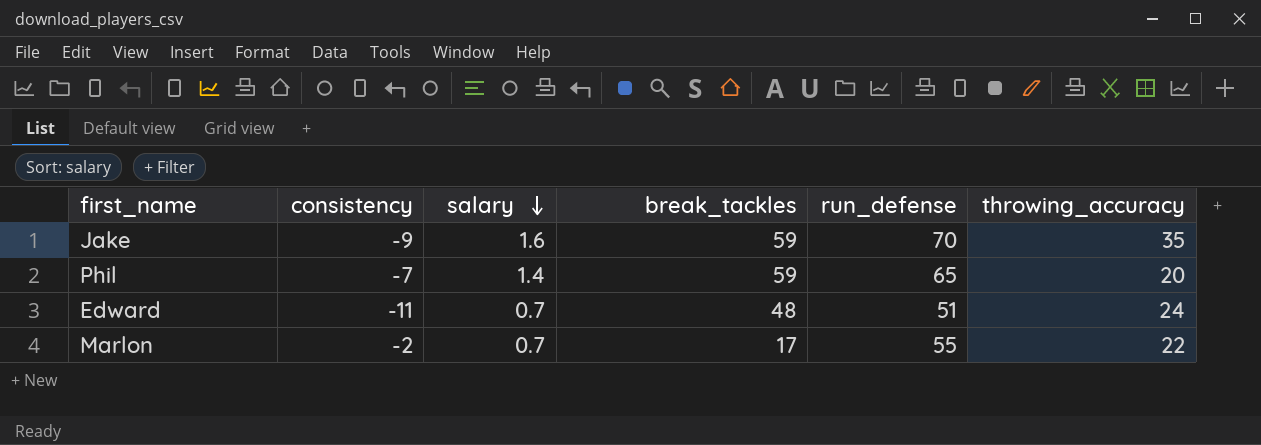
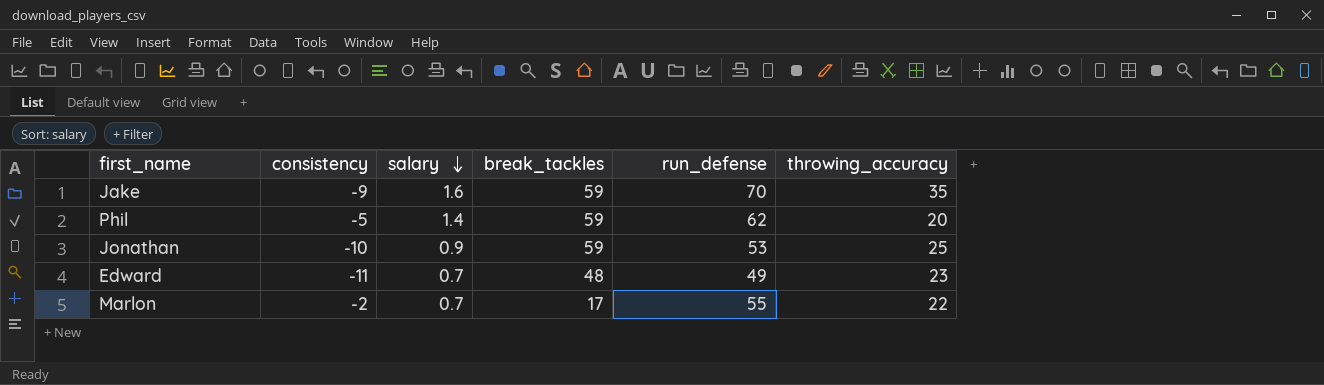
Phil | consistency: -7 -> -5
Phil | run_defense: 65 -> 62
row Jonathan: none -> -10 | 0.9 | 59 | 53 | 25
Edward | run_defense: 51 -> 49
Edward | throwing_accuracy: 24 -> 23

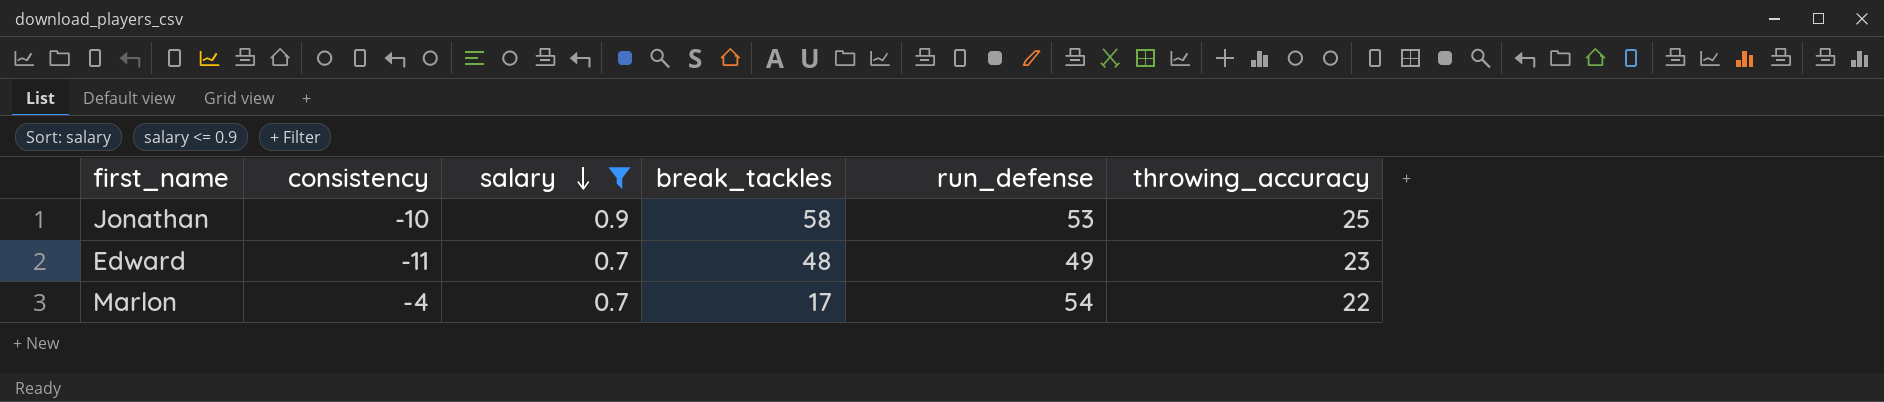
filter: none -> salary <= 0.9
Jonathan | break_tackles: 59 -> 58
Marlon | consistency: -2 -> -4
Marlon | run_defense: 55 -> 54

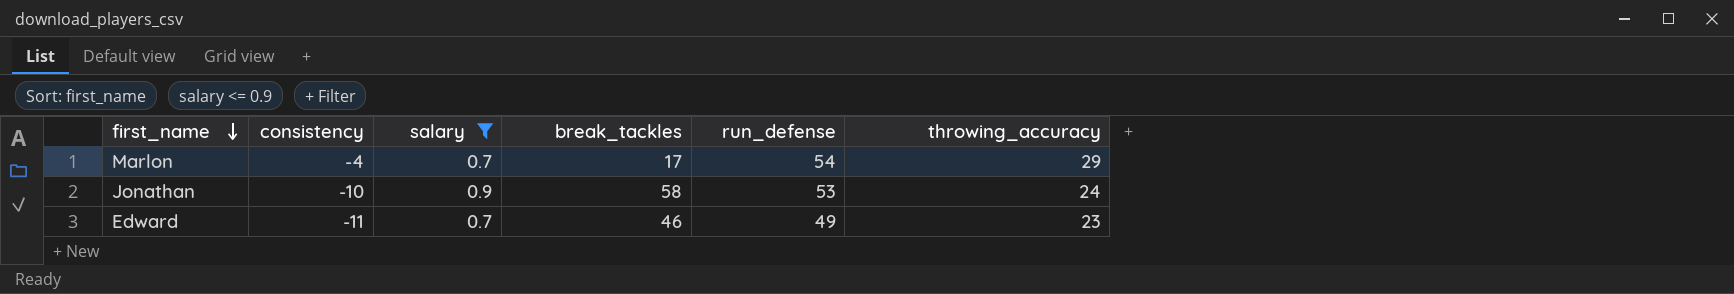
row order: salary descending -> first_name descending
Marlon | throwing_accuracy: 22 -> 29
Jonathan | throwing_accuracy: 25 -> 24
Edward | break_tackles: 48 -> 46

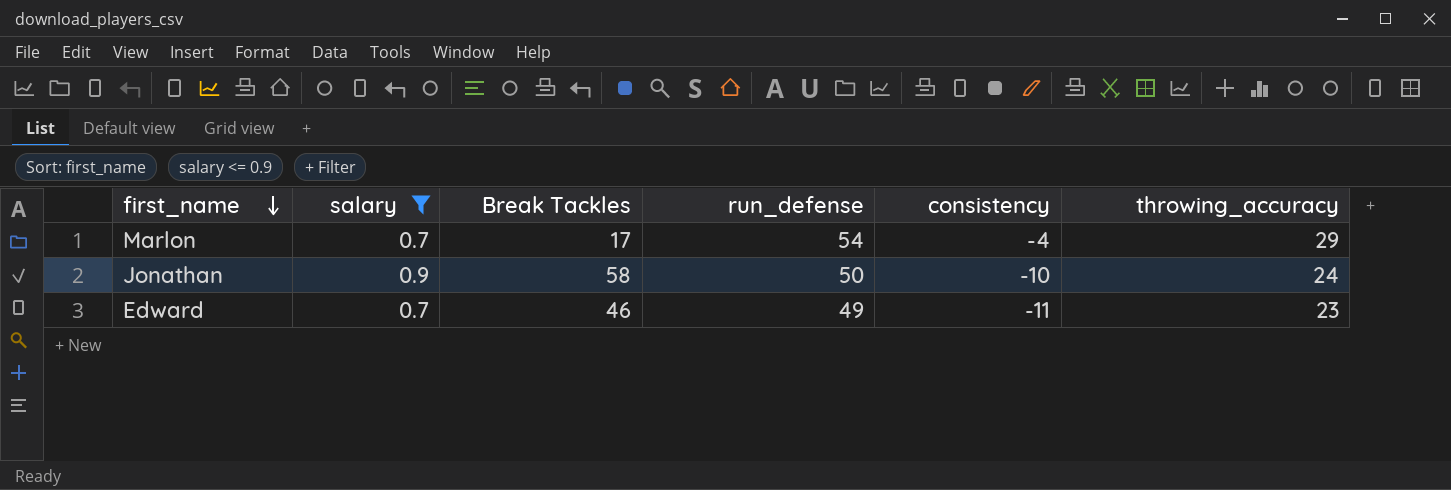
column name: break_tackles -> Break Tackles
column consistency | position: 2 -> 5
Jonathan | run_defense: 53 -> 50

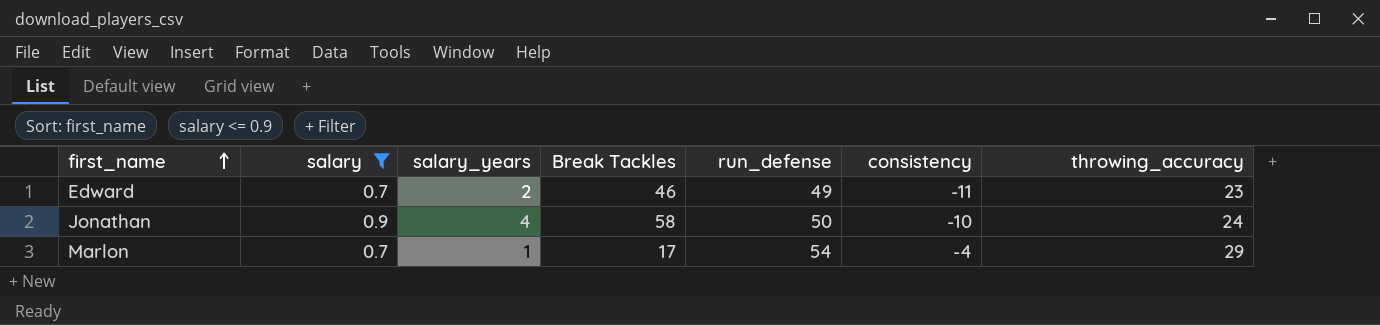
row order: first_name descending -> first_name ascending
column salary_years | position: none -> 3

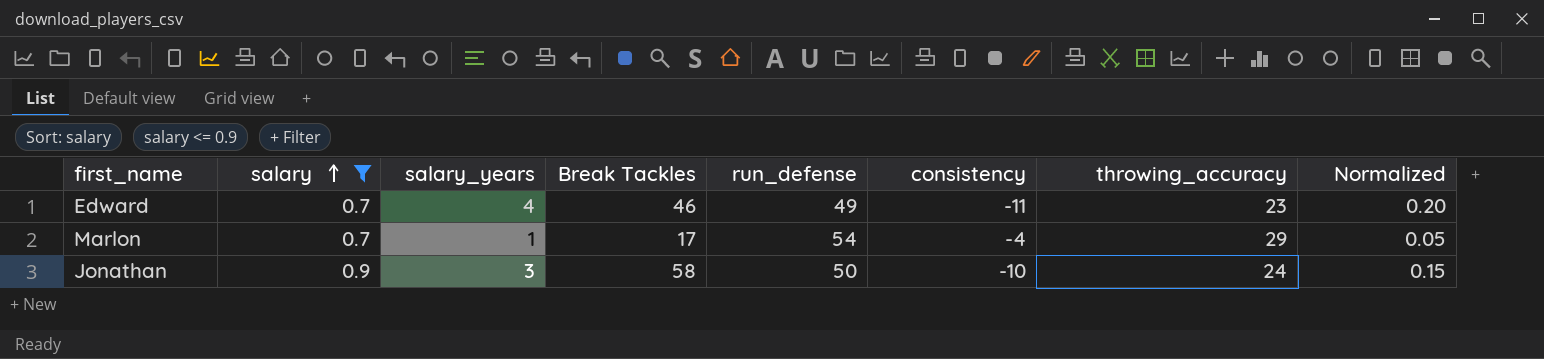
row order: first_name ascending -> salary ascending
column Normalized | formula: none -> [salary_years] * 0.05
Edward | salary_years: 2 -> 4
Jonathan | salary_years: 4 -> 3

